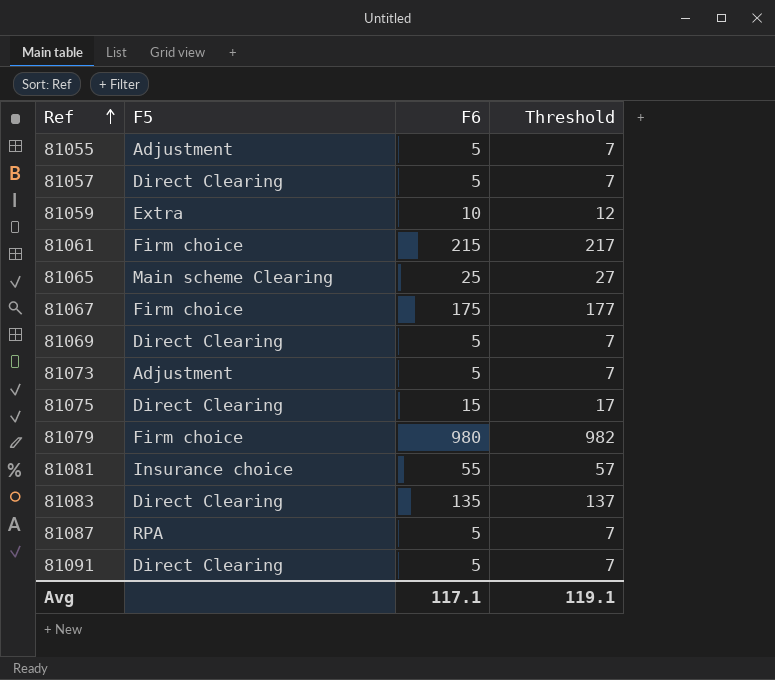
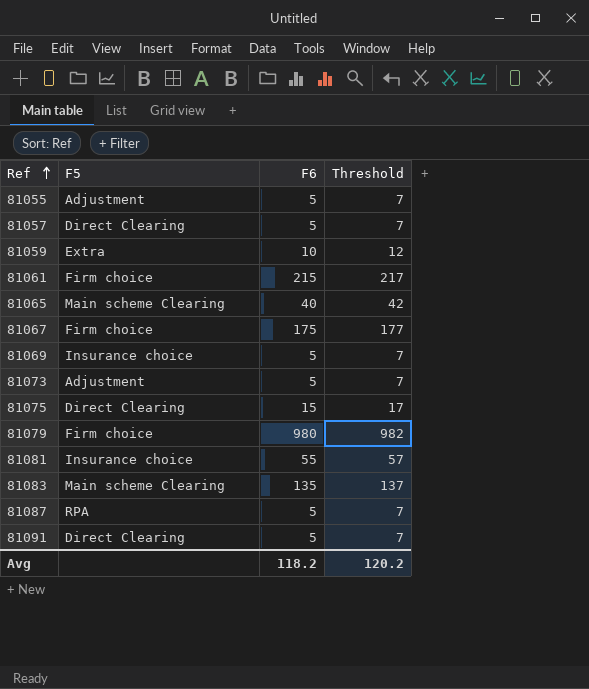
81065 | F6: 25 -> 40
81065 | Threshold: 27 -> 42
81069 | F5: Direct Clearing -> Insurance choice
81083 | F5: Direct Clearing -> Main scheme Clearing
Avg | F6: 117.1 -> 118.2
Avg | Threshold: 119.1 -> 120.2

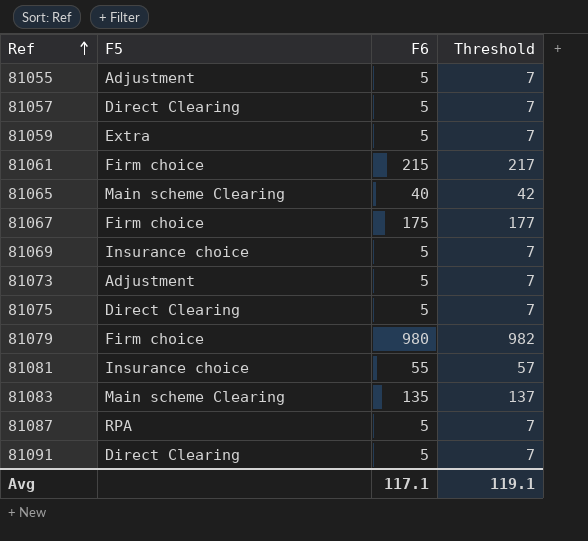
81059 | F6: 10 -> 5
81059 | Threshold: 12 -> 7
81075 | F6: 15 -> 5
81075 | Threshold: 17 -> 7
Avg | F6: 118.2 -> 117.1
Avg | Threshold: 120.2 -> 119.1

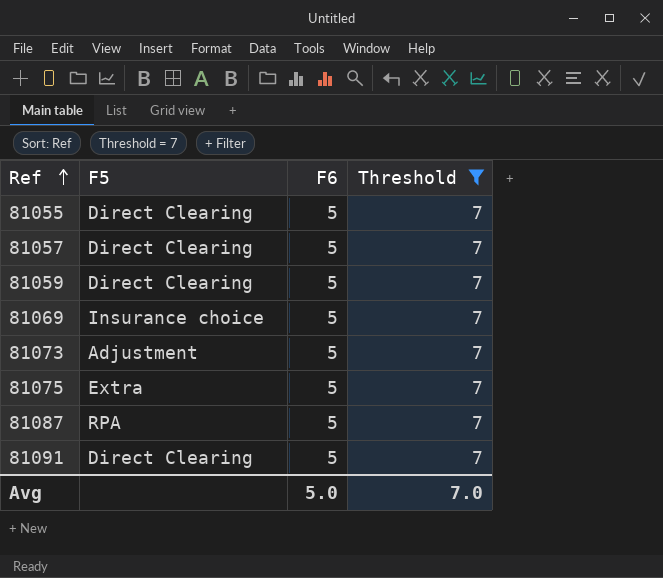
filter: none -> Threshold = 7
81055 | F5: Adjustment -> Direct Clearing
81059 | F5: Extra -> Direct Clearing
81075 | F5: Direct Clearing -> Extra
Avg | F6: 117.1 -> 5.0
Avg | Threshold: 119.1 -> 7.0

